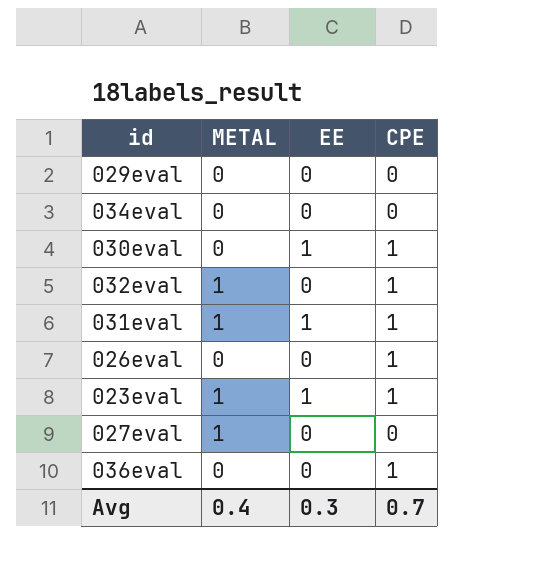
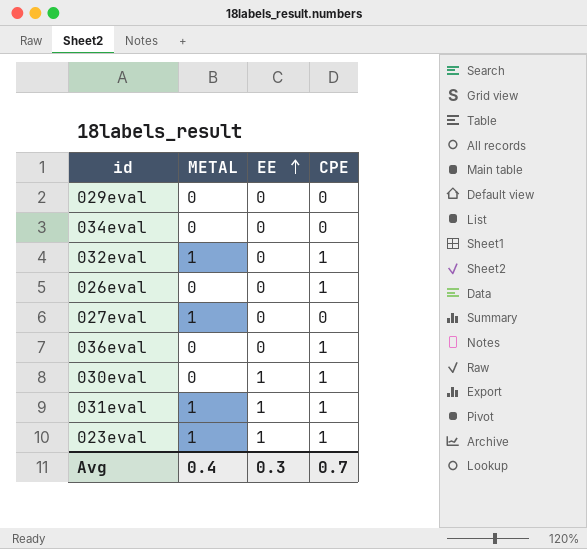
row order: none -> EE ascending

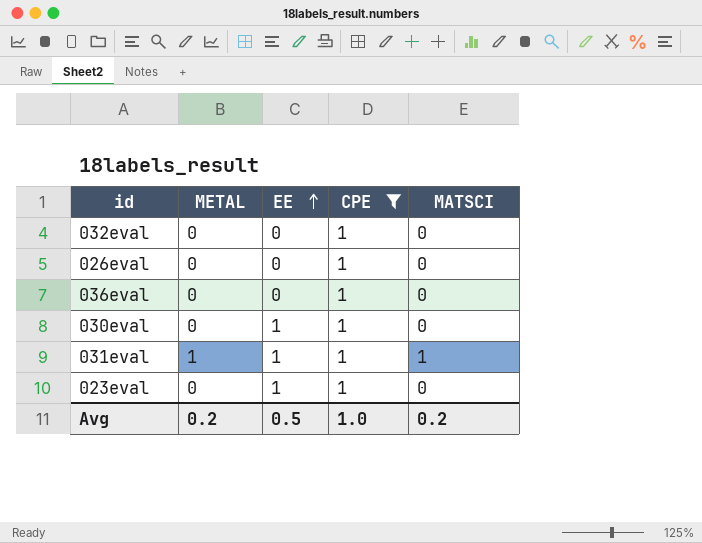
filter: none -> CPE = 1
column MATSCI | position: none -> 5
032eval | METAL: 1 -> 0
023eval | METAL: 1 -> 0
Avg | METAL: 0.4 -> 0.2
Avg | EE: 0.3 -> 0.5
Avg | CPE: 0.7 -> 1.0

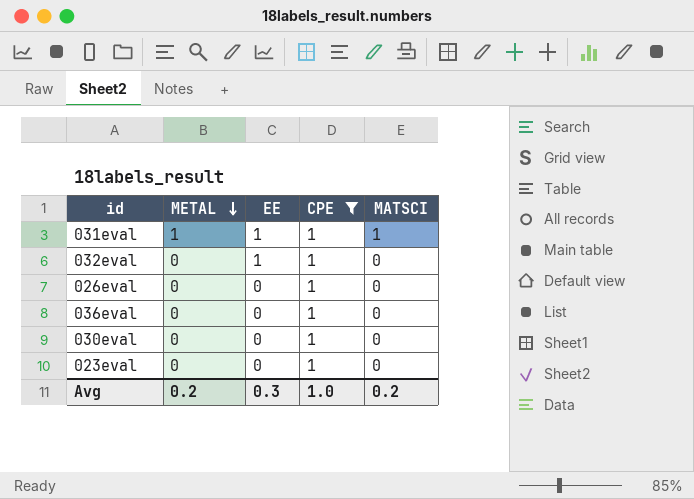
row order: EE ascending -> METAL descending
032eval | EE: 0 -> 1
030eval | EE: 1 -> 0
023eval | EE: 1 -> 0
Avg | EE: 0.5 -> 0.3

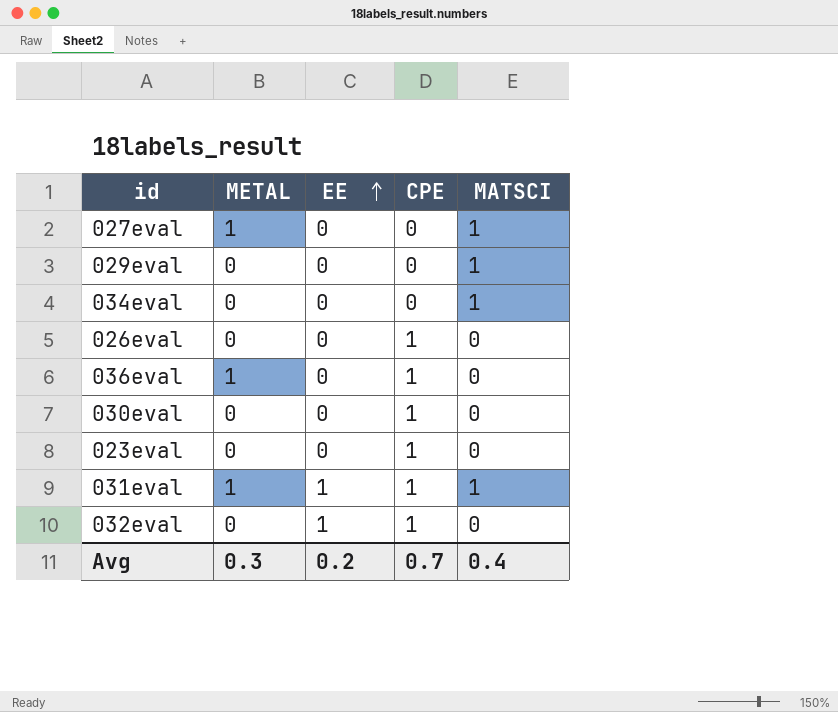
filter: CPE = 1 -> none
row order: METAL descending -> EE ascending
036eval | METAL: 0 -> 1
Avg | METAL: 0.2 -> 0.3
Avg | EE: 0.3 -> 0.2
Avg | CPE: 1.0 -> 0.7
Avg | MATSCI: 0.2 -> 0.4

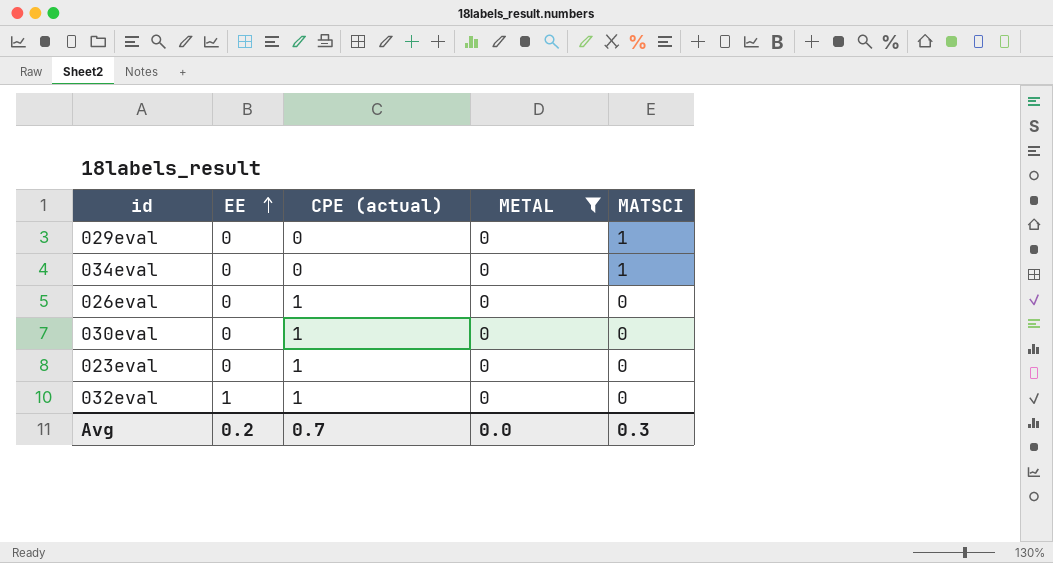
filter: none -> METAL = 0
column name: CPE -> CPE (actual)
column METAL | position: 2 -> 4
Avg | METAL: 0.3 -> 0.0
Avg | MATSCI: 0.4 -> 0.3

